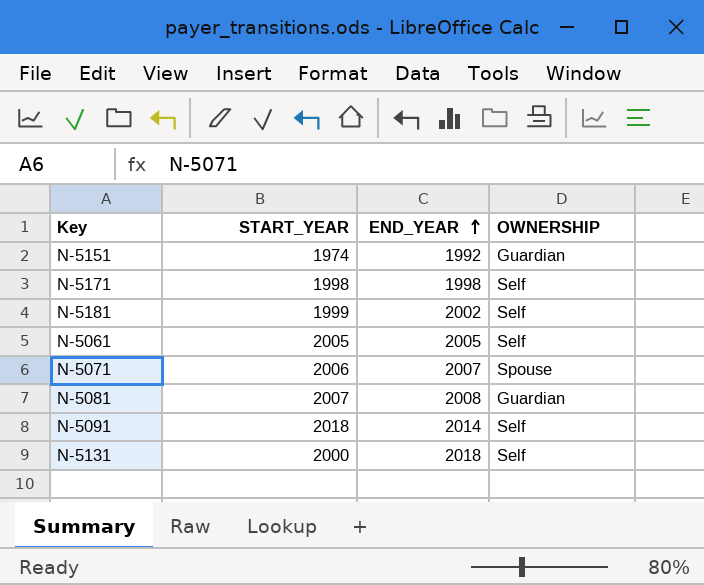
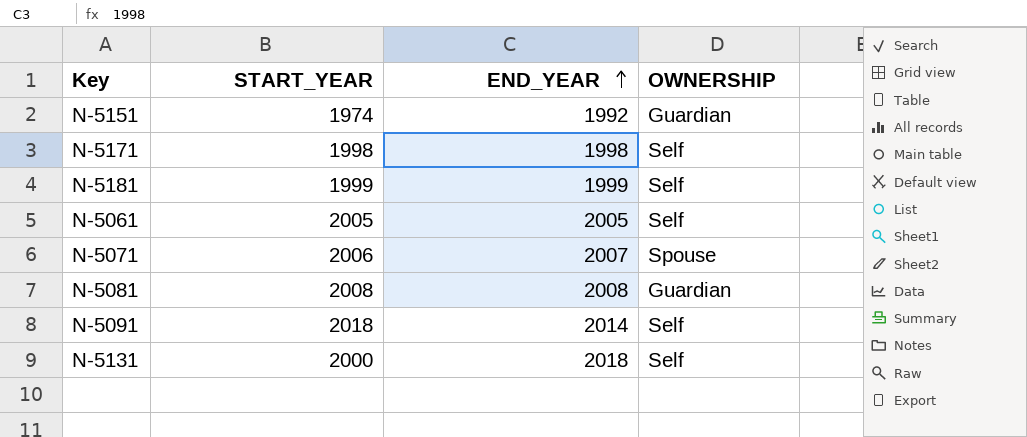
N-5181 | END_YEAR: 2002 -> 1999
N-5081 | START_YEAR: 2007 -> 2008

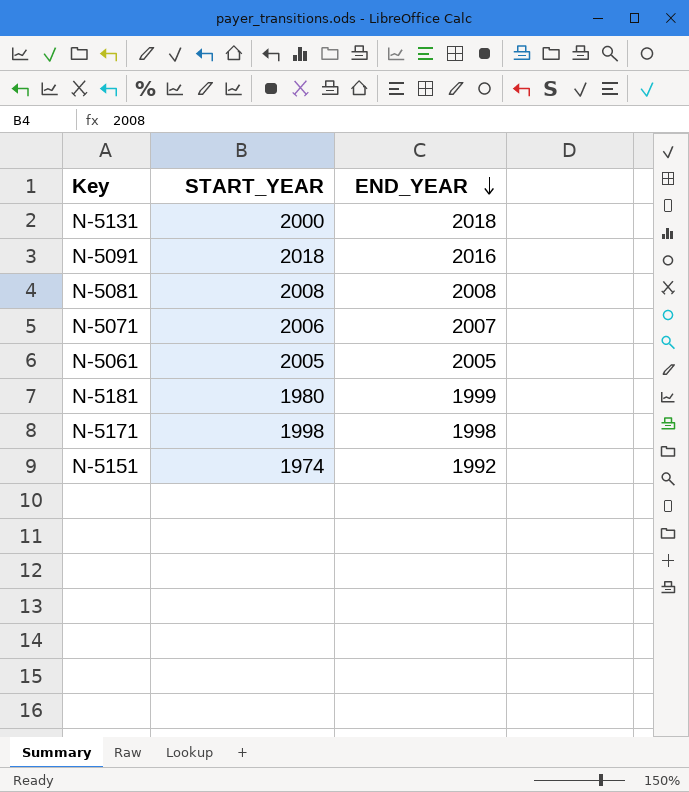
row order: END_YEAR ascending -> END_YEAR descending
column OWNERSHIP | position: 4 -> none
N-5091 | END_YEAR: 2014 -> 2016
N-5181 | START_YEAR: 1999 -> 1980

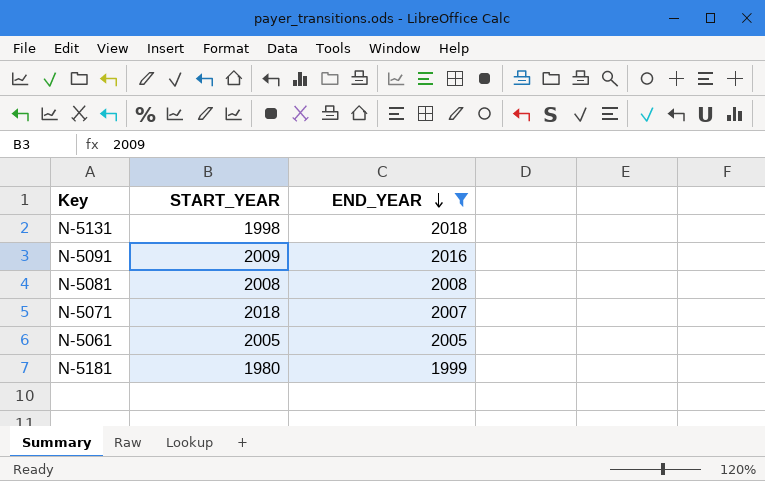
filter: none -> END_YEAR >= 1999
N-5131 | START_YEAR: 2000 -> 1998
N-5091 | START_YEAR: 2018 -> 2009
N-5071 | START_YEAR: 2006 -> 2018

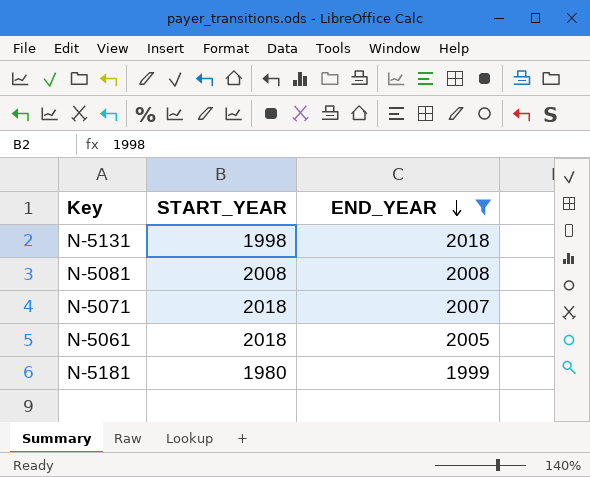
row N-5091: 2009 | 2016 -> none
N-5061 | START_YEAR: 2005 -> 2018

